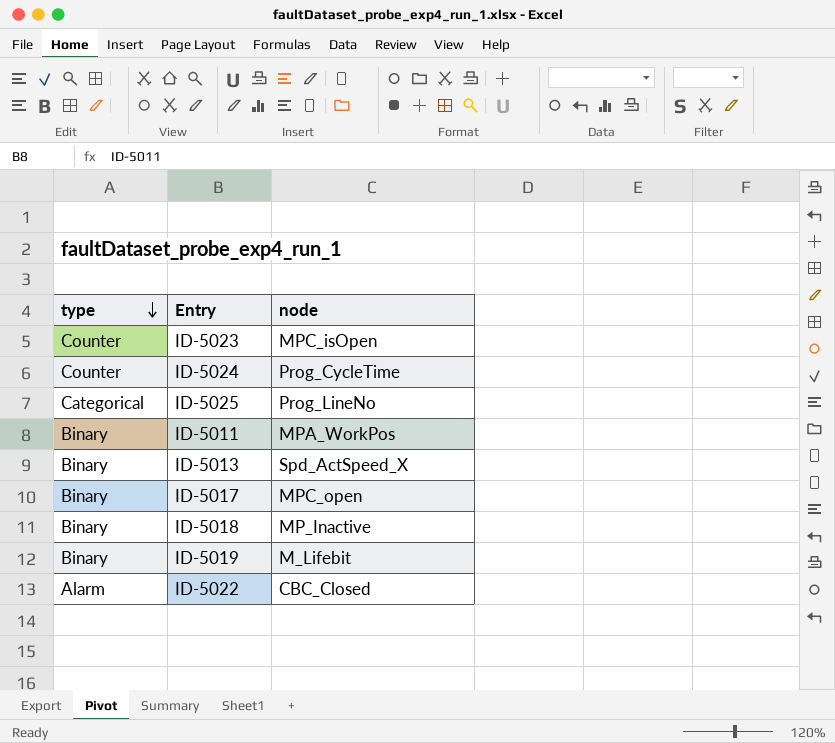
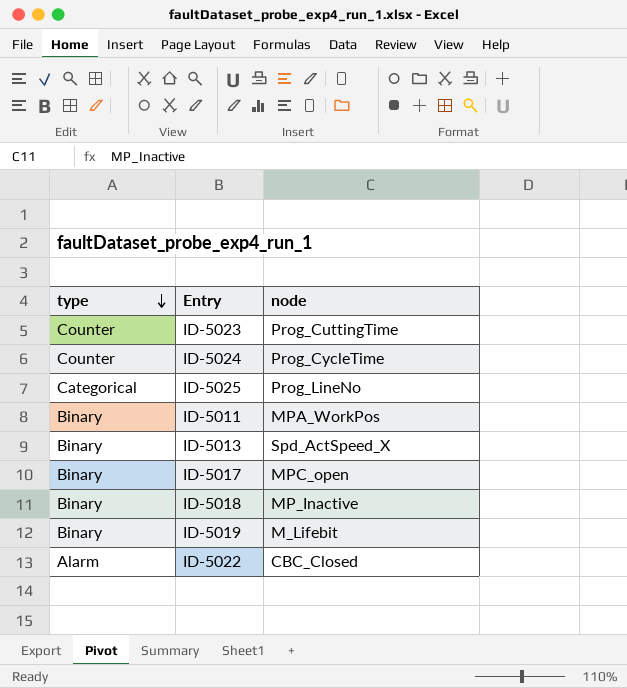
ID-5023 | node: MPC_isOpen -> Prog_CuttingTime

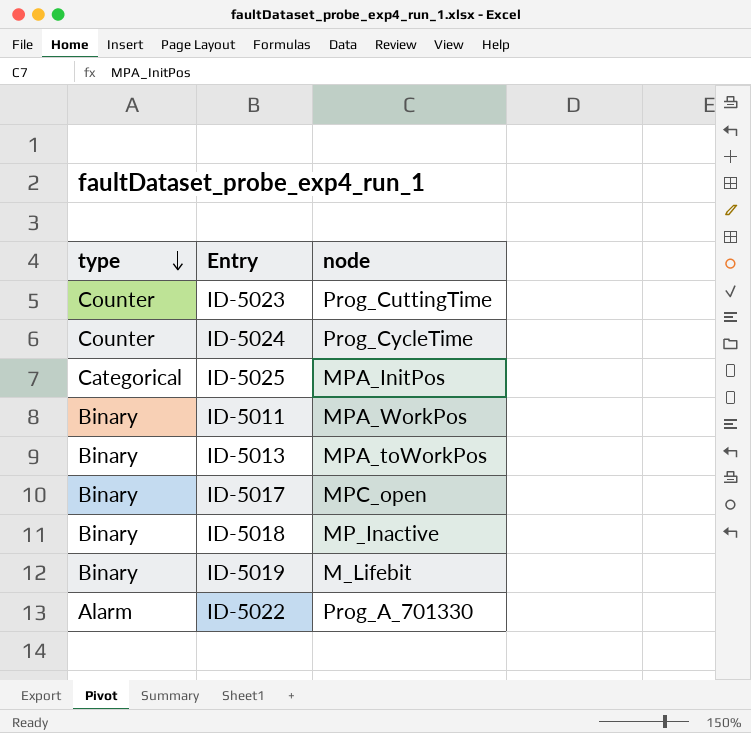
ID-5025 | node: Prog_LineNo -> MPA_InitPos
ID-5013 | node: Spd_ActSpeed_X -> MPA_toWorkPos
ID-5022 | node: CBC_Closed -> Prog_A_701330

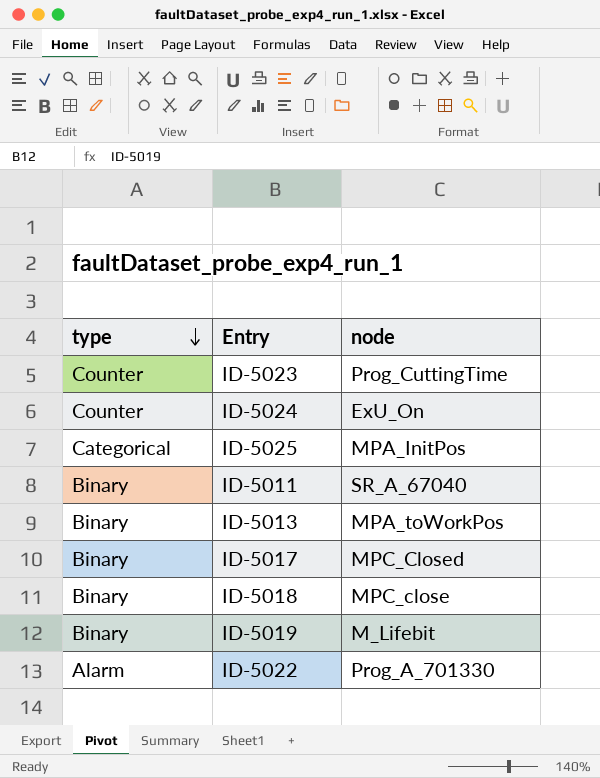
ID-5024 | node: Prog_CycleTime -> ExU_On
ID-5011 | node: MPA_WorkPos -> SR_A_67040
ID-5017 | node: MPC_open -> MPC_Closed
ID-5018 | node: MP_Inactive -> MPC_close

